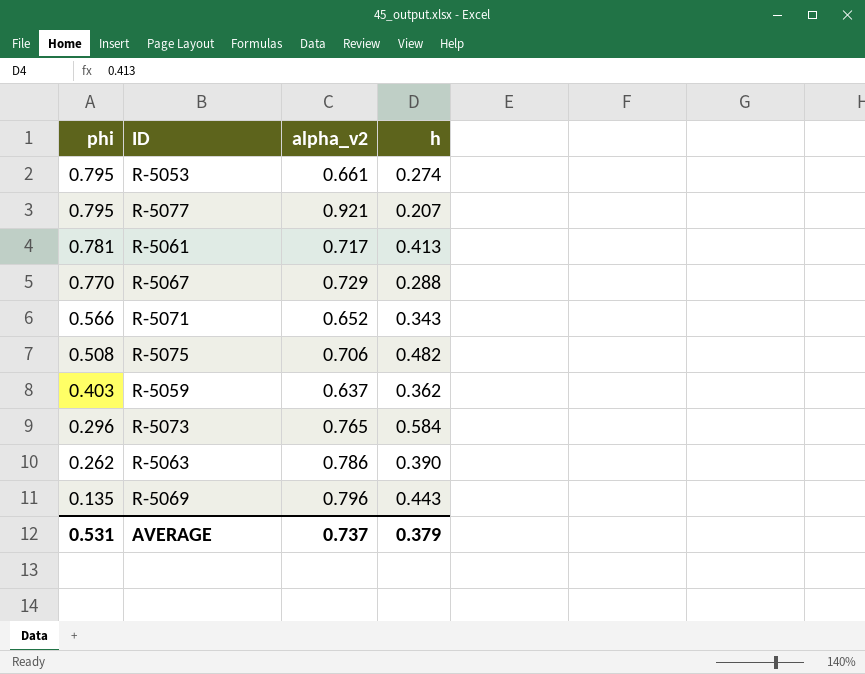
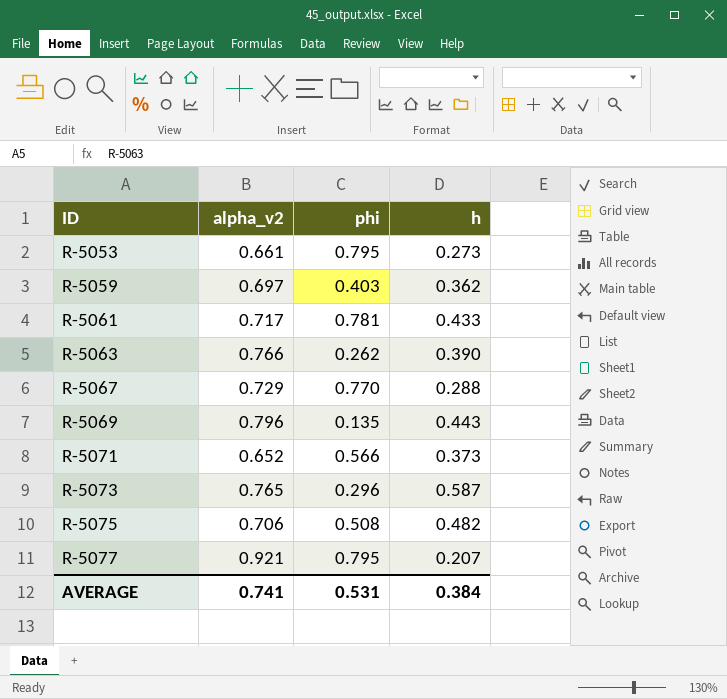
row order: phi descending -> ID ascending
column phi | position: 1 -> 3
R-5053 | h: 0.274 -> 0.273
R-5059 | alpha_v2: 0.637 -> 0.697
R-5061 | h: 0.413 -> 0.433
R-5063 | alpha_v2: 0.786 -> 0.766
R-5071 | h: 0.343 -> 0.373
R-5073 | h: 0.584 -> 0.587
AVERAGE | alpha_v2: 0.737 -> 0.741
AVERAGE | h: 0.379 -> 0.384

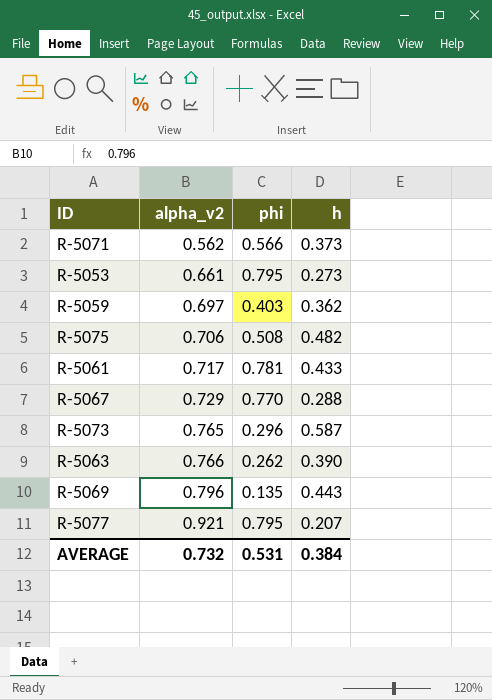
row order: ID ascending -> alpha_v2 ascending
R-5071 | alpha_v2: 0.652 -> 0.562
AVERAGE | alpha_v2: 0.741 -> 0.732

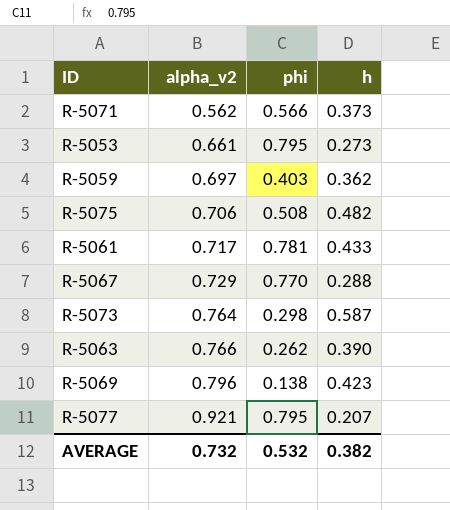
R-5073 | alpha_v2: 0.765 -> 0.764
R-5073 | phi: 0.296 -> 0.298
R-5069 | phi: 0.135 -> 0.138
R-5069 | h: 0.443 -> 0.423
AVERAGE | phi: 0.531 -> 0.532
AVERAGE | h: 0.384 -> 0.382

